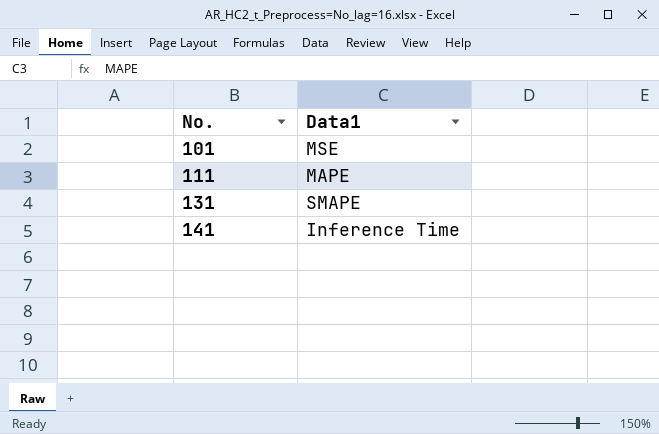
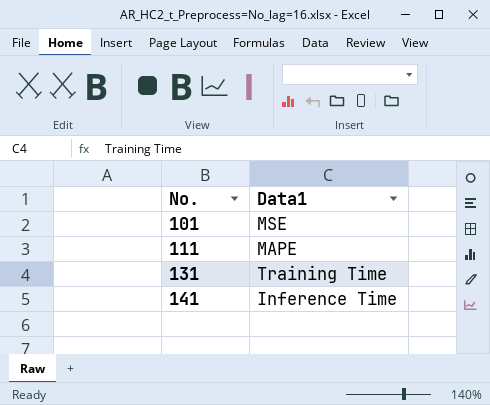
131 | Data1: SMAPE -> Training Time

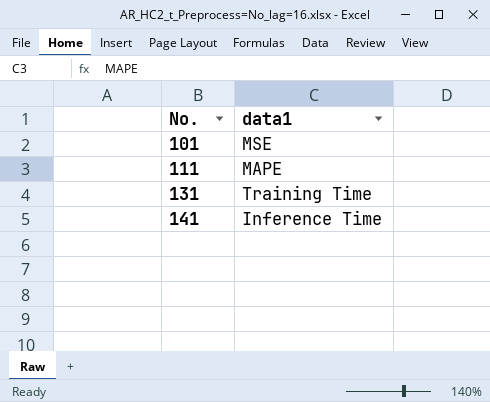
column name: Data1 -> data1

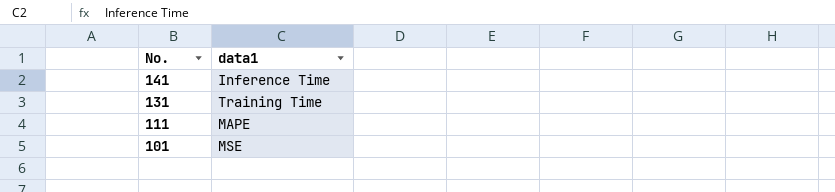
row order: No. ascending -> No. descending

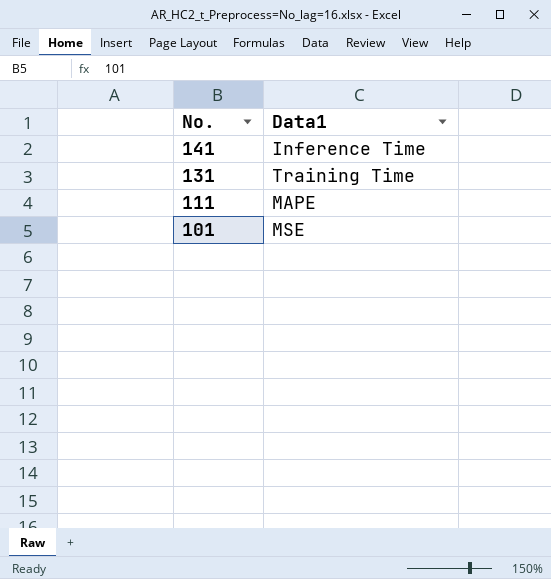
column name: data1 -> Data1

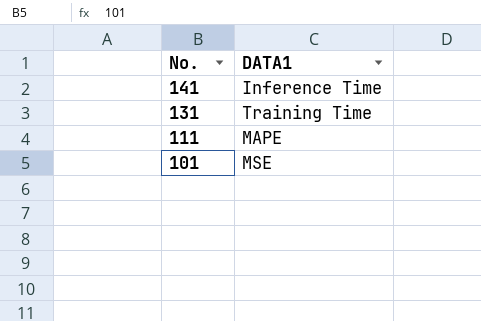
column name: Data1 -> DATA1

